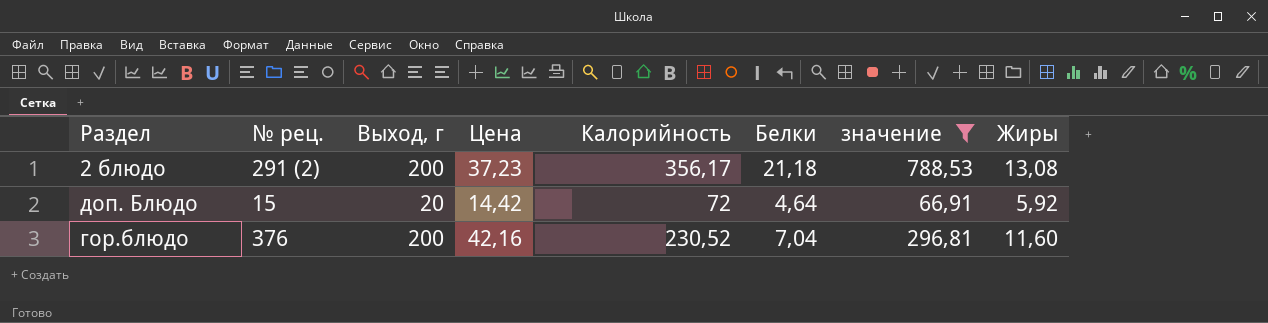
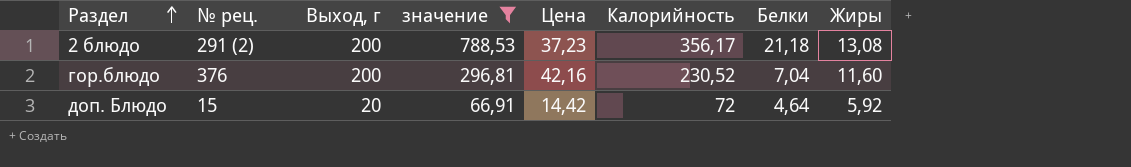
row order: none -> Раздел ascending
column значение | position: 7 -> 4

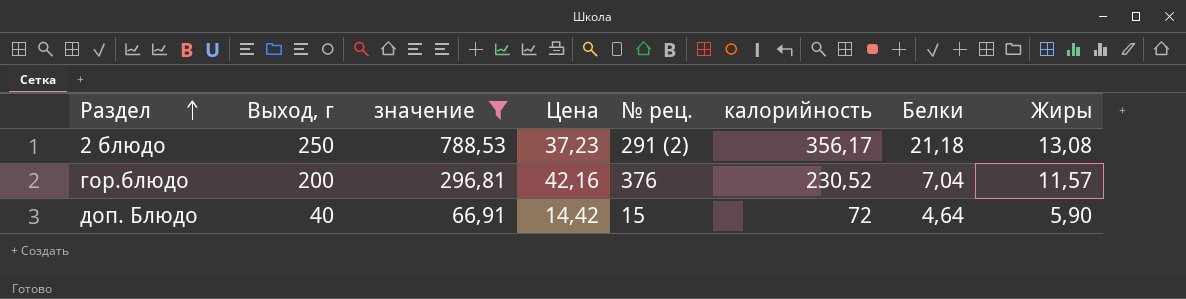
column № рец. | position: 2 -> 5
column name: Калорийность -> калорийность
2 блюдо | Выход, г: 200 -> 250
гор.блюдо | Жиры: 11,60 -> 11,57
доп. Блюдо | Выход, г: 20 -> 40
доп. Блюдо | Жиры: 5,92 -> 5,90

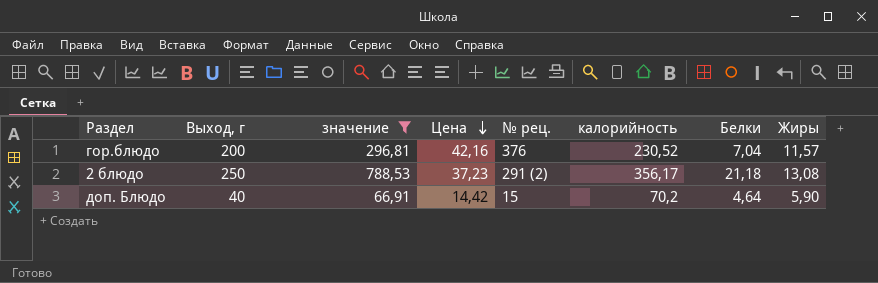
row order: Раздел ascending -> Цена descending
доп. Блюдо | калорийность: 72 -> 70,2

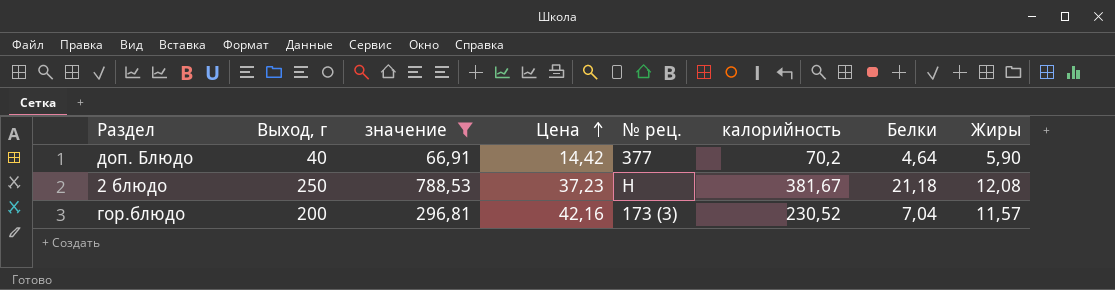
row order: Цена descending -> Цена ascending
доп. Блюдо | № рец.: 15 -> 377
2 блюдо | № рец.: 291 (2) -> Н
2 блюдо | калорийность: 356,17 -> 381,67
2 блюдо | Жиры: 13,08 -> 12,08
гор.блюдо | № рец.: 376 -> 173 (3)

